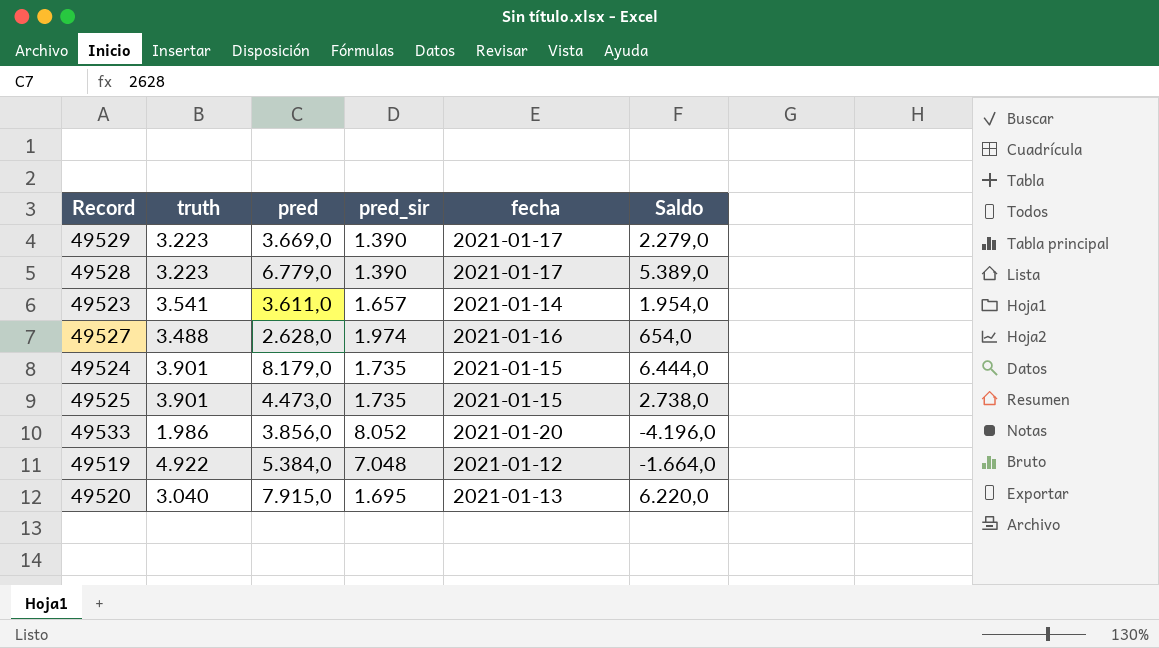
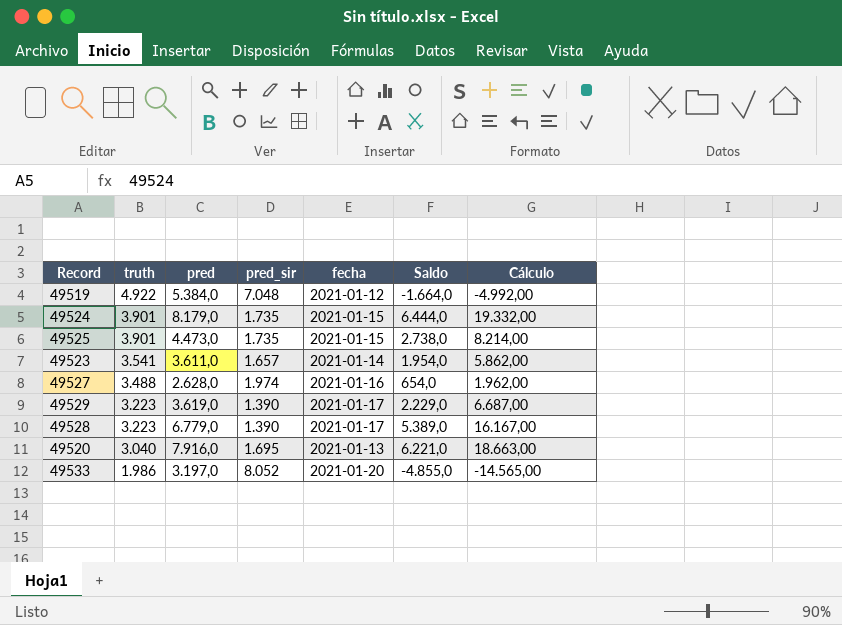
row order: none -> truth descending
column Cálculo | formula: none -> [Saldo] * 3
49529 | pred: 3.669,0 -> 3.619,0
49529 | Saldo: 2.279,0 -> 2.229,0
49520 | pred: 7.915,0 -> 7.916,0
49520 | Saldo: 6.220,0 -> 6.221,0
49533 | pred: 3.856,0 -> 3.197,0
49533 | Saldo: -4.196,0 -> -4.855,0

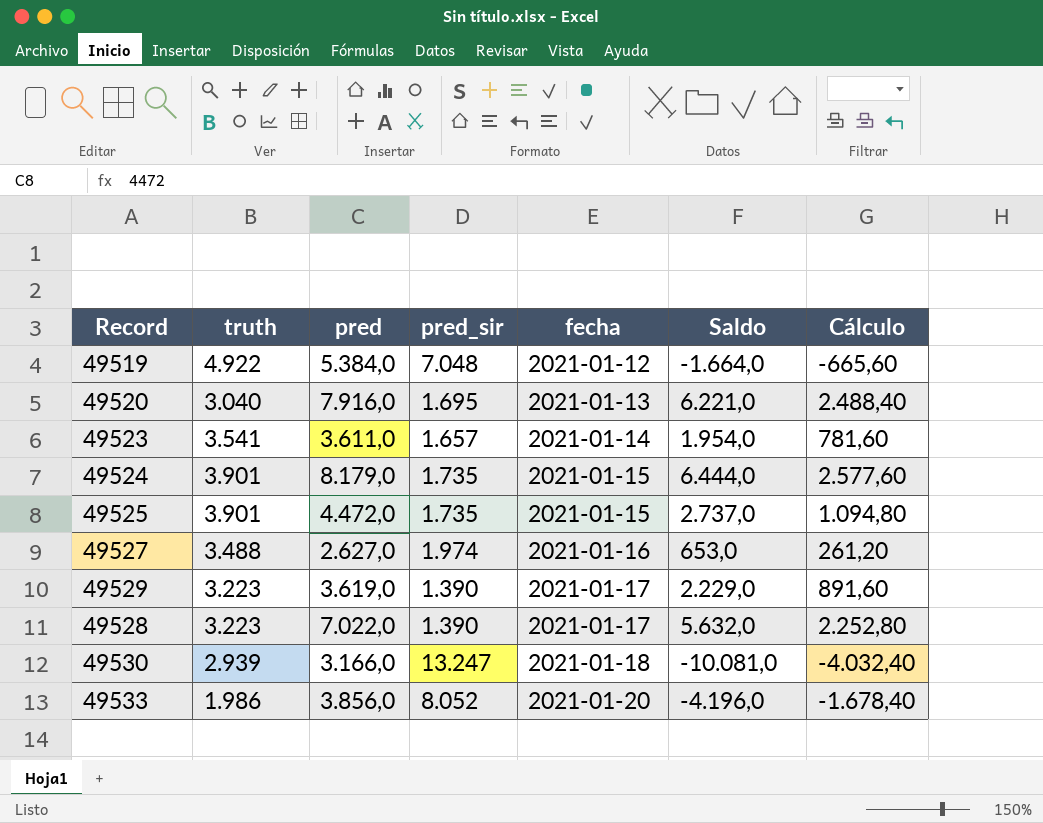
row order: truth descending -> fecha ascending
column Cálculo | formula: [Saldo] * 3 -> [Saldo] * 0,4
49525 | pred: 4.473,0 -> 4.472,0
49525 | Saldo: 2.738,0 -> 2.737,0
49527 | pred: 2.628,0 -> 2.627,0
49527 | Saldo: 654,0 -> 653,0
49528 | pred: 6.779,0 -> 7.022,0
49528 | Saldo: 5.389,0 -> 5.632,0
row 49530: none -> 2.939 | 3.166,0 | 13.247 | 2021-01-18 | -10.081,0 | -4.032,40
49533 | pred: 3.197,0 -> 3.856,0
49533 | Saldo: -4.855,0 -> -4.196,0

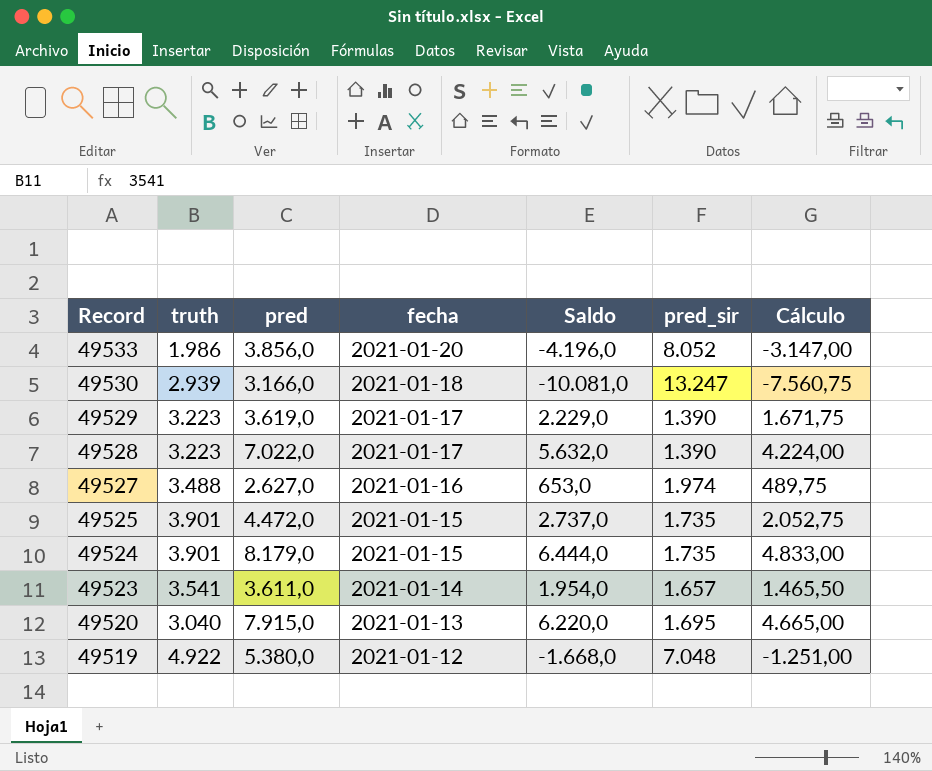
row order: fecha ascending -> Record descending
column pred_sir | position: 4 -> 6
column Cálculo | formula: [Saldo] * 0,4 -> [Saldo] * 0,75
49520 | pred: 7.916,0 -> 7.915,0
49520 | Saldo: 6.221,0 -> 6.220,0
49519 | pred: 5.384,0 -> 5.380,0
49519 | Saldo: -1.664,0 -> -1.668,0

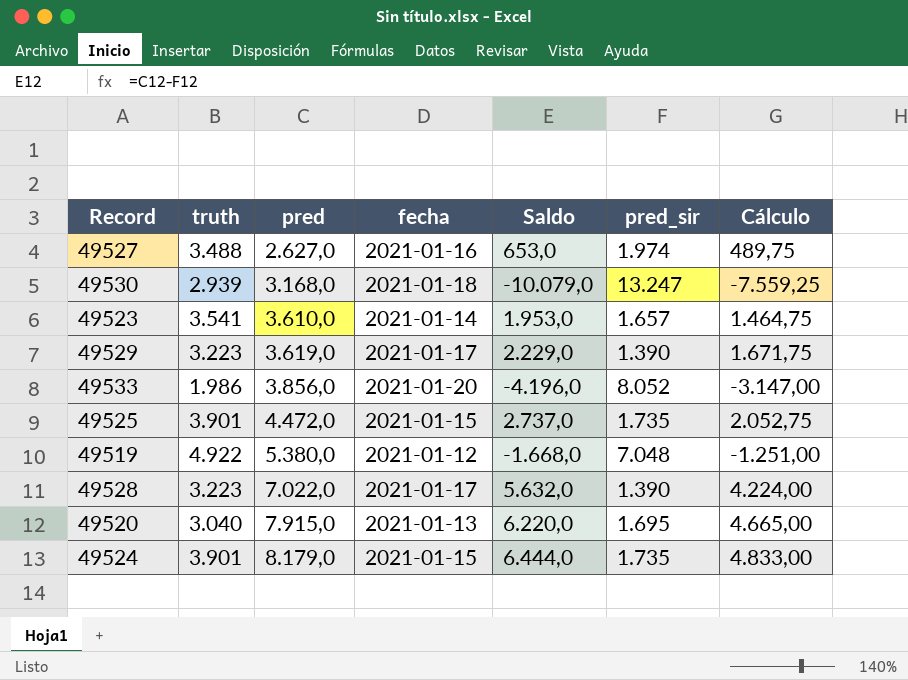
row order: Record descending -> pred ascending
49530 | pred: 3.166,0 -> 3.168,0
49530 | Saldo: -10.081,0 -> -10.079,0
49530 | Cálculo: -7.560,75 -> -7.559,25
49523 | pred: 3.611,0 -> 3.610,0
49523 | Saldo: 1.954,0 -> 1.953,0
49523 | Cálculo: 1.465,50 -> 1.464,75

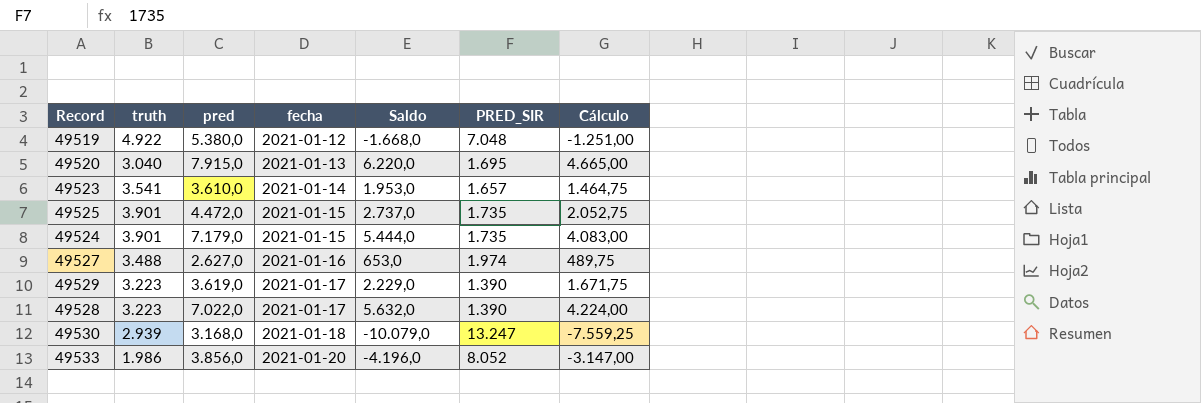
row order: pred ascending -> fecha ascending
column name: pred_sir -> PRED_SIR
49524 | pred: 8.179,0 -> 7.179,0
49524 | Saldo: 6.444,0 -> 5.444,0
49524 | Cálculo: 4.833,00 -> 4.083,00

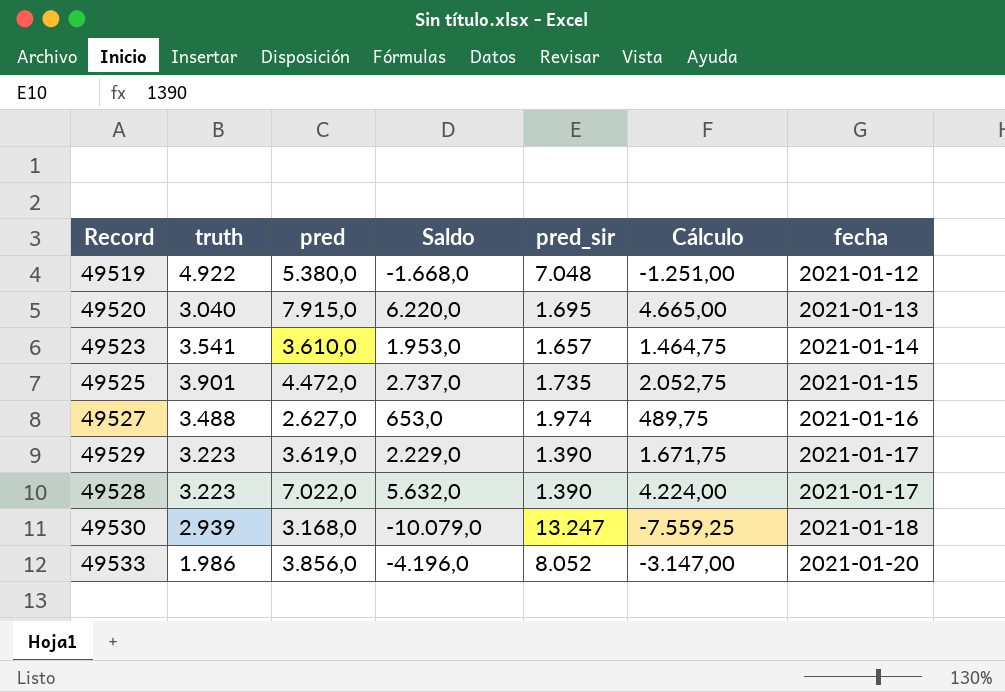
column name: PRED_SIR -> pred_sir
column fecha | position: 4 -> 7
row 49524: 3.901 | 7.179,0 | 2021-01-15 | 5.444,0 | 1.735 | 4.083,00 -> none

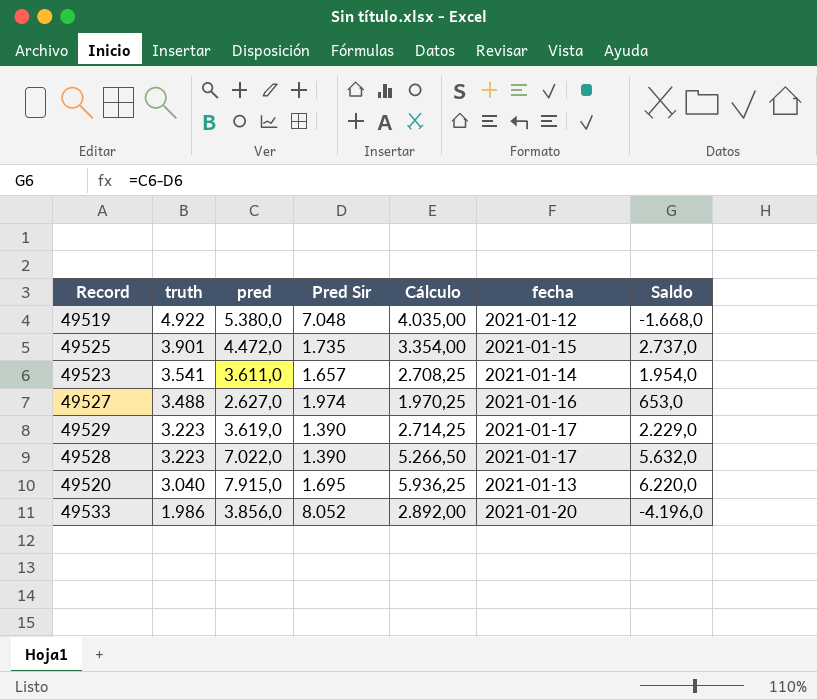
row order: fecha ascending -> truth descending
column name: pred_sir -> Pred Sir
column Cálculo | formula: [Saldo] * 0,75 -> [pred] * 0,75
column Saldo | position: 4 -> 7
row 49530: 2.939 | 3.168,0 | -10.079,0 | 13.247 | -7.559,25 | 2021-01-18 -> none
49523 | pred: 3.610,0 -> 3.611,0
49523 | Saldo: 1.953,0 -> 1.954,0

